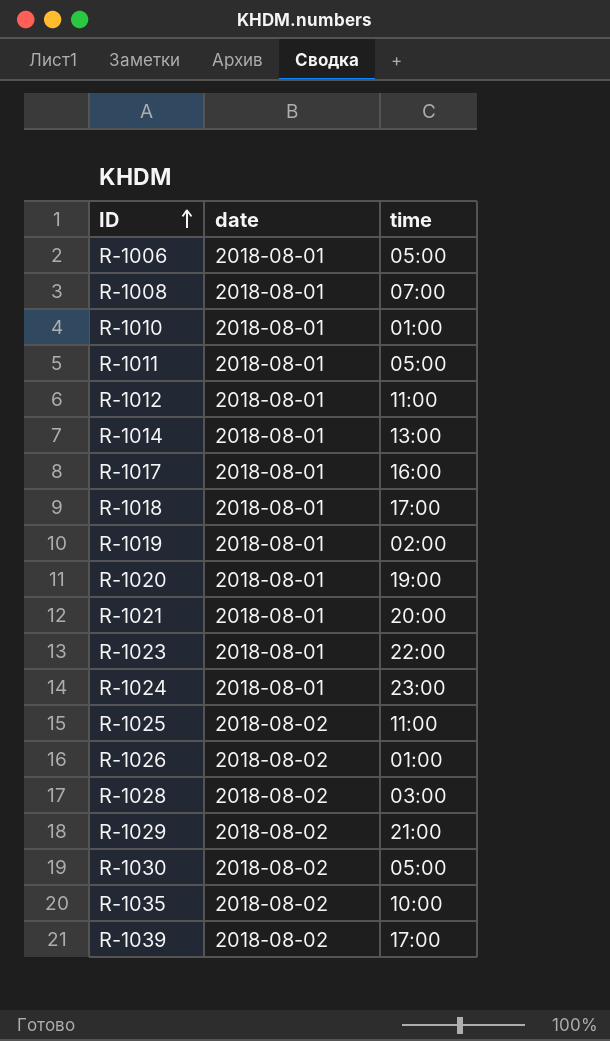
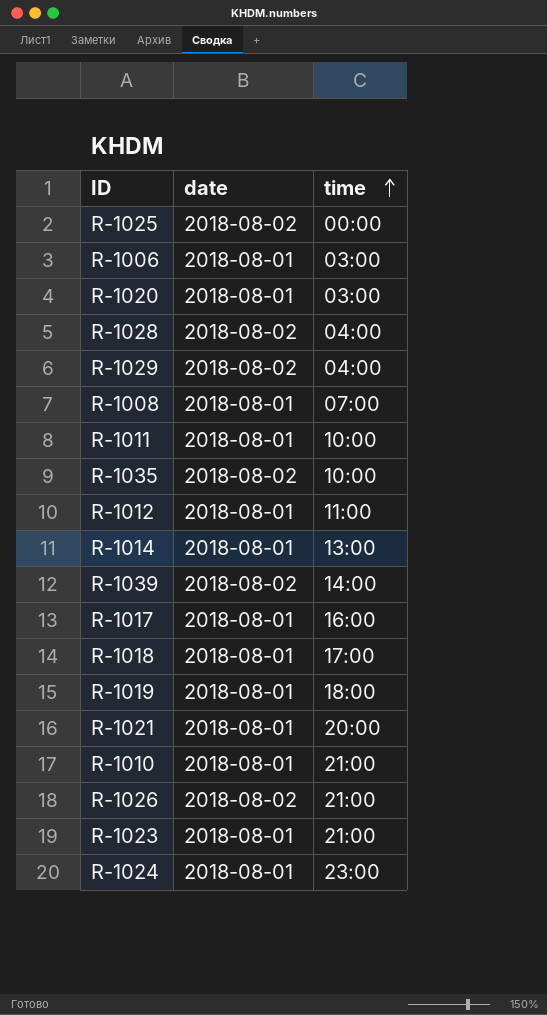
row order: ID ascending -> time ascending
row R-1030: 2018-08-02 | 05:00 -> none
R-1025 | time: 11:00 -> 00:00
R-1006 | time: 05:00 -> 03:00
R-1020 | time: 19:00 -> 03:00
R-1028 | time: 03:00 -> 04:00
R-1029 | time: 21:00 -> 04:00
R-1011 | time: 05:00 -> 10:00
R-1039 | time: 17:00 -> 14:00
R-1019 | time: 02:00 -> 18:00
R-1010 | time: 01:00 -> 21:00
R-1026 | time: 01:00 -> 21:00
R-1023 | time: 22:00 -> 21:00

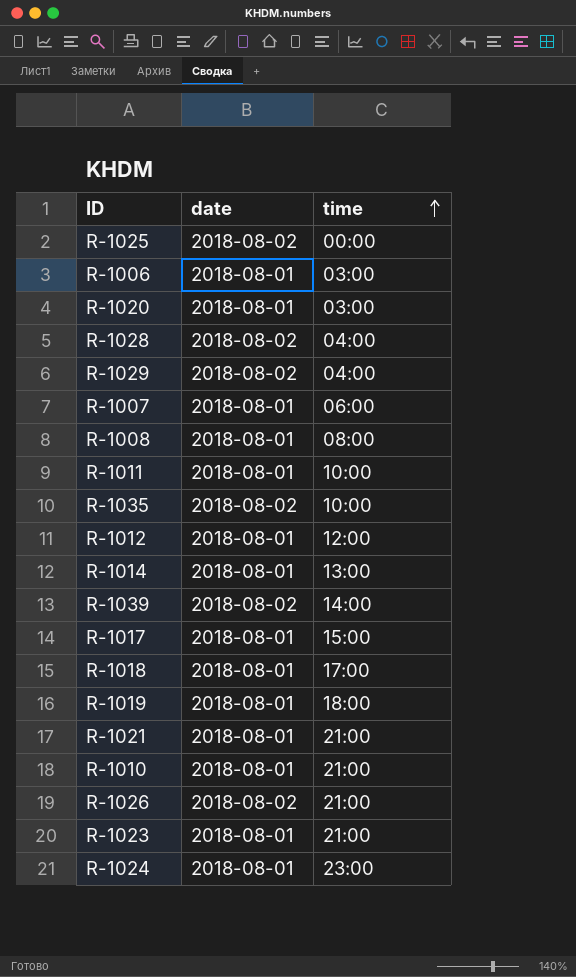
row R-1007: none -> 2018-08-01 | 06:00
R-1008 | time: 07:00 -> 08:00
R-1012 | time: 11:00 -> 12:00
R-1017 | time: 16:00 -> 15:00
R-1021 | time: 20:00 -> 21:00

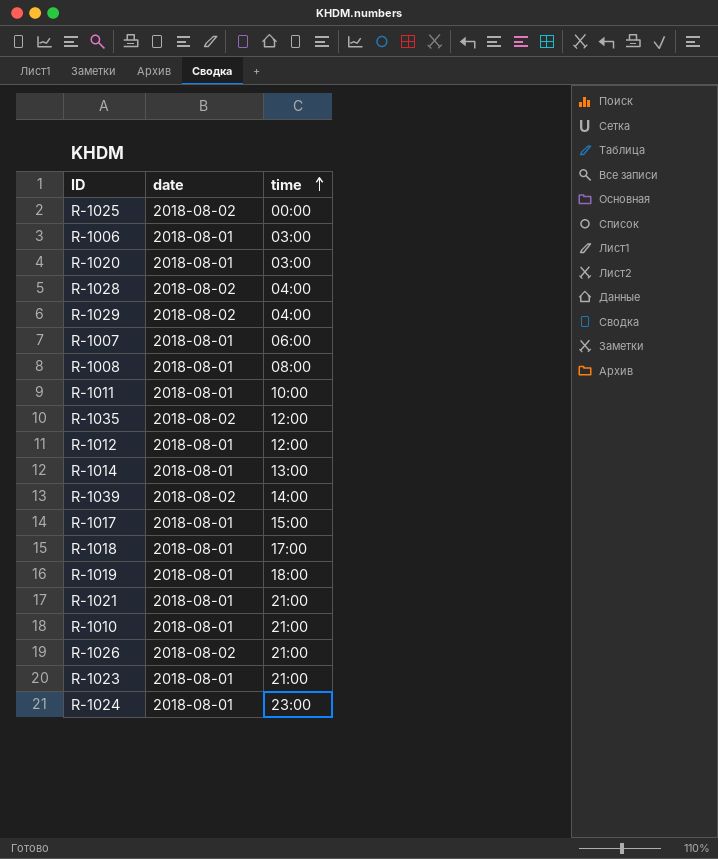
R-1035 | time: 10:00 -> 12:00

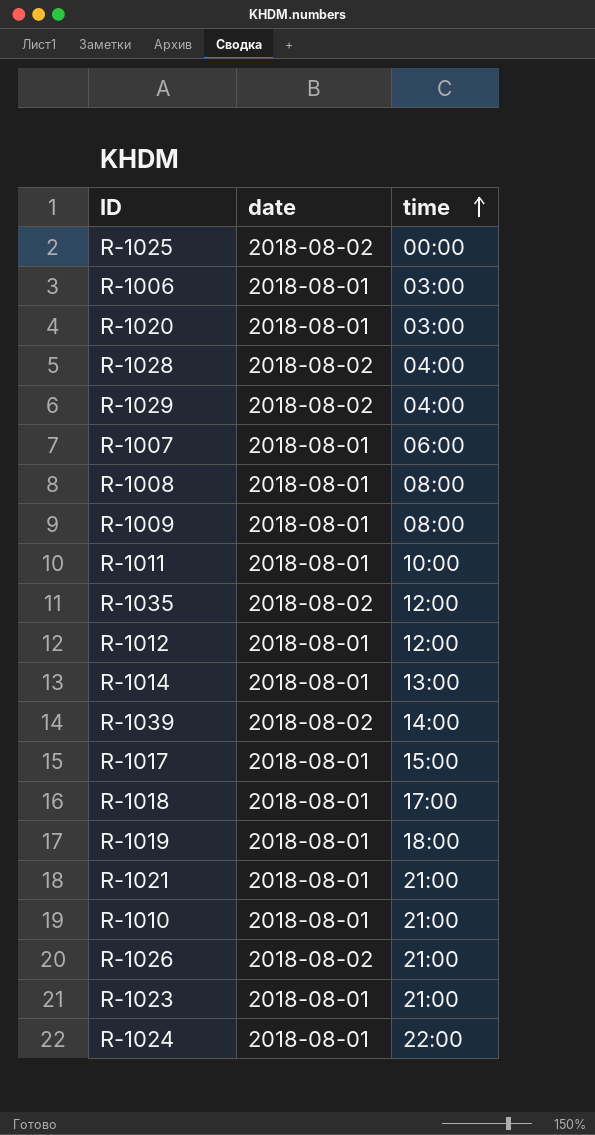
row R-1009: none -> 2018-08-01 | 08:00
R-1024 | time: 23:00 -> 22:00

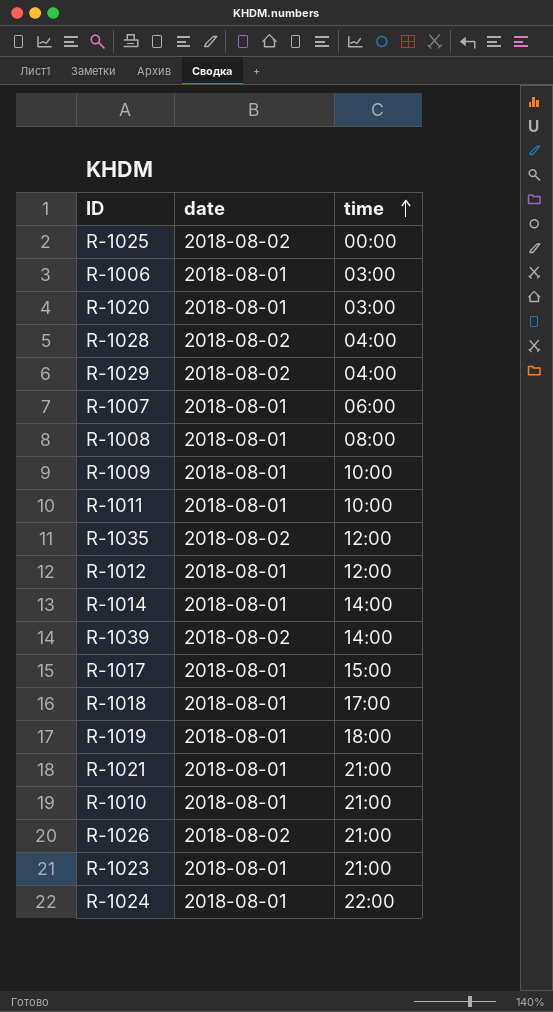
R-1009 | time: 08:00 -> 10:00
R-1014 | time: 13:00 -> 14:00

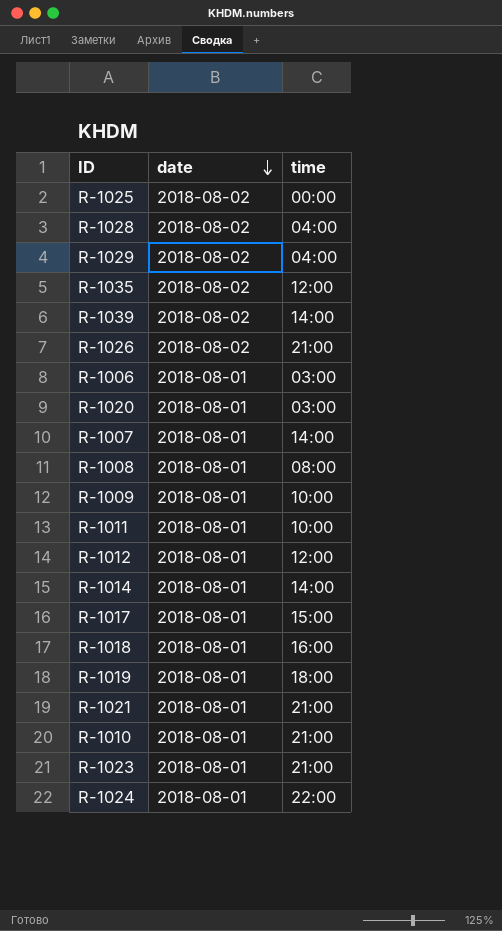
row order: time ascending -> date descending
R-1007 | time: 06:00 -> 14:00
R-1018 | time: 17:00 -> 16:00

